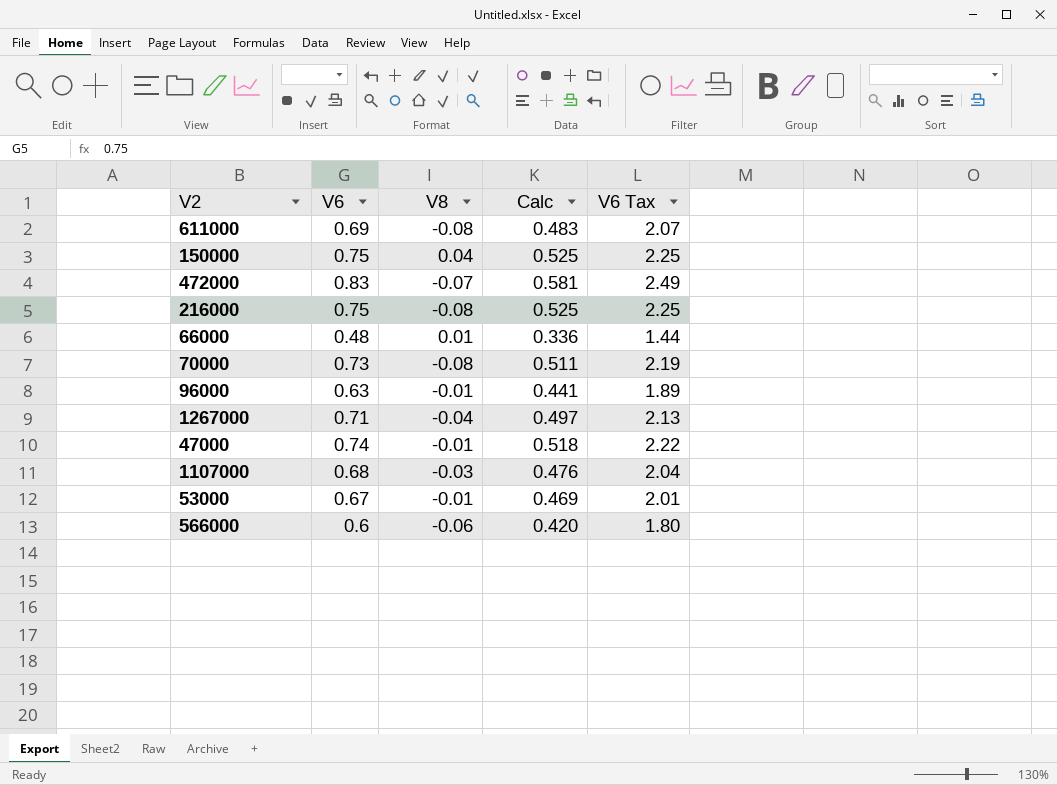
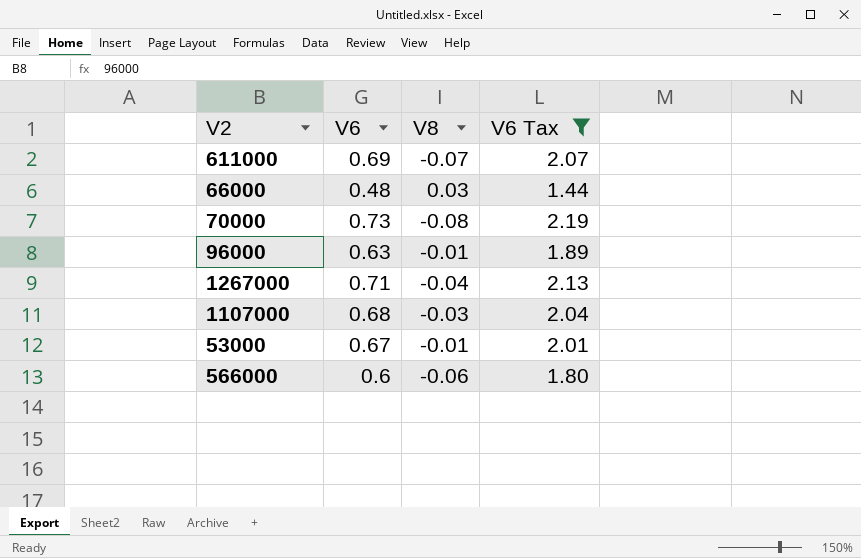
filter: none -> V6 Tax <= 2.19
column Calc | formula: [V6] * 0.7 -> none
611000 | V8: -0.08 -> -0.07
66000 | V8: 0.01 -> 0.03

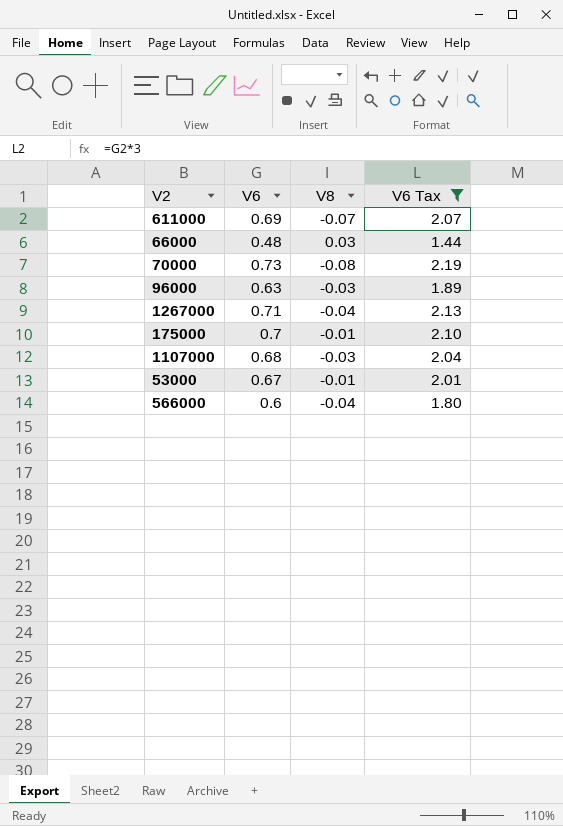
96000 | V8: -0.01 -> -0.03
row 175000: none -> 0.7 | -0.01 | 2.10
566000 | V8: -0.06 -> -0.04

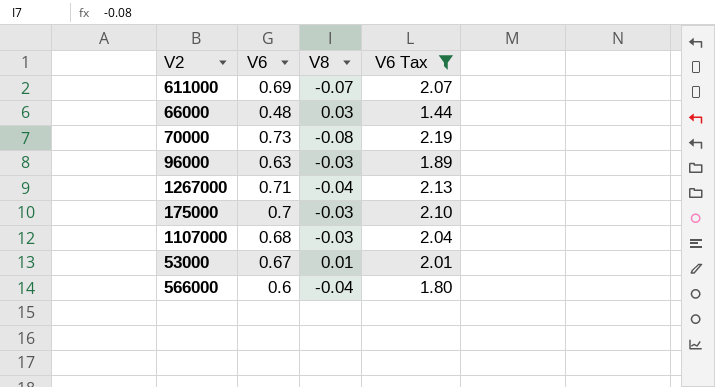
175000 | V8: -0.01 -> -0.03
53000 | V8: -0.01 -> 0.01

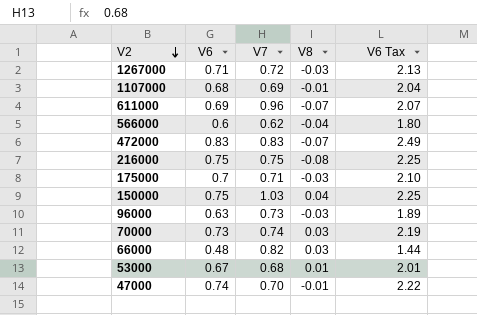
filter: V6 Tax <= 2.19 -> none
row order: none -> V2 descending
column V7 | position: none -> 3
1267000 | V8: -0.04 -> -0.03
1107000 | V8: -0.03 -> -0.01
70000 | V8: -0.08 -> 0.03

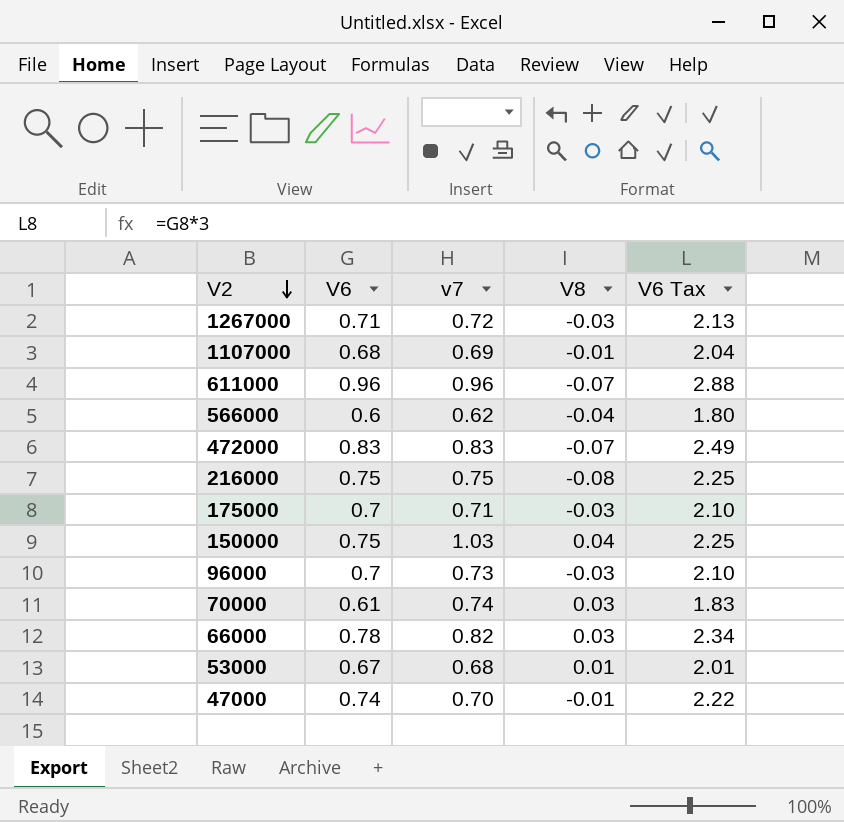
column name: V7 -> v7
611000 | V6: 0.69 -> 0.96
611000 | V6 Tax: 2.07 -> 2.88
96000 | V6: 0.63 -> 0.7
96000 | V6 Tax: 1.89 -> 2.10
70000 | V6: 0.73 -> 0.61
70000 | V6 Tax: 2.19 -> 1.83
66000 | V6: 0.48 -> 0.78
66000 | V6 Tax: 1.44 -> 2.34

